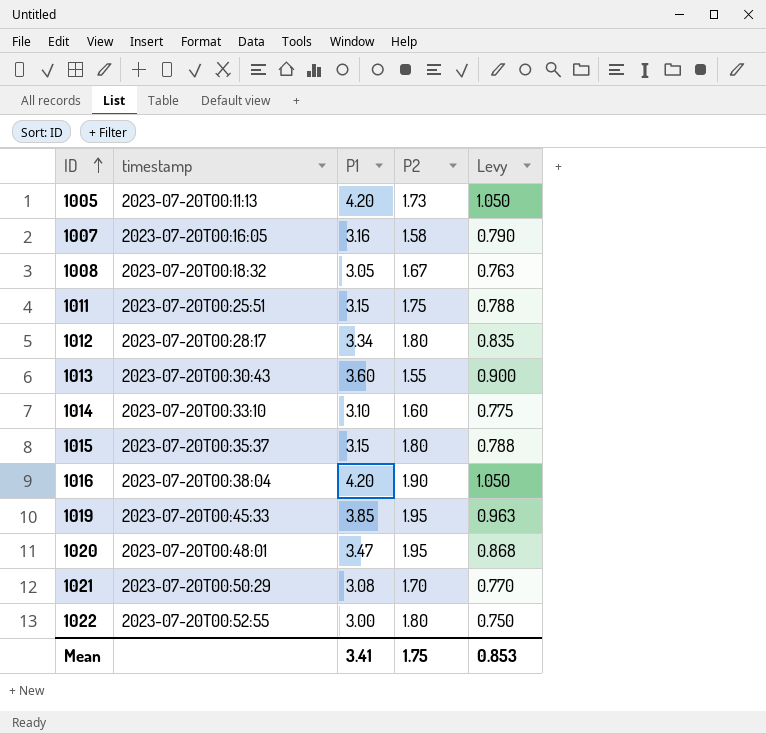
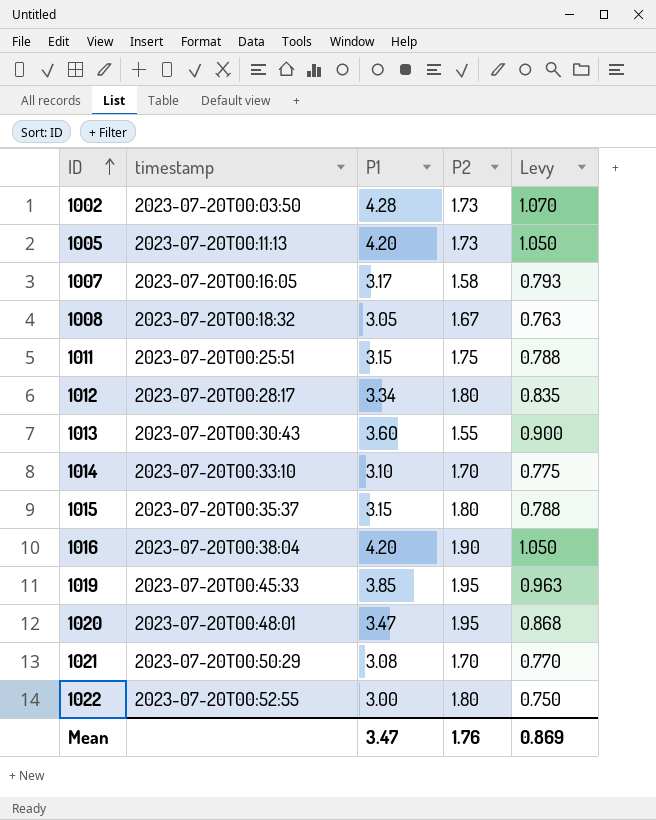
row 1002: none -> 2023-07-20T00:03:50 | 4.28 | 1.73 | 1.070
1007 | P1: 3.16 -> 3.17
1007 | Levy: 0.790 -> 0.793
1014 | P2: 1.60 -> 1.70
Mean | P1: 3.41 -> 3.47
Mean | P2: 1.75 -> 1.76
Mean | Levy: 0.853 -> 0.869

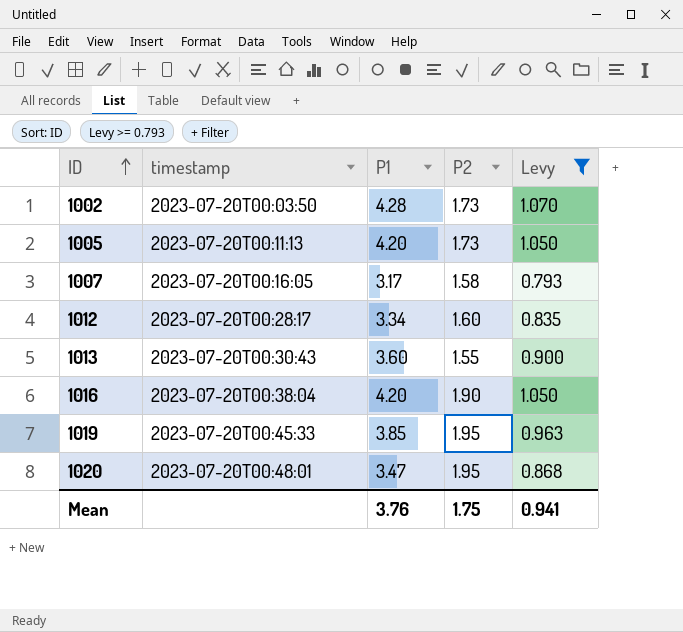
filter: none -> Levy >= 0.793
1012 | P2: 1.80 -> 1.60
Mean | P1: 3.47 -> 3.76
Mean | P2: 1.76 -> 1.75
Mean | Levy: 0.869 -> 0.941

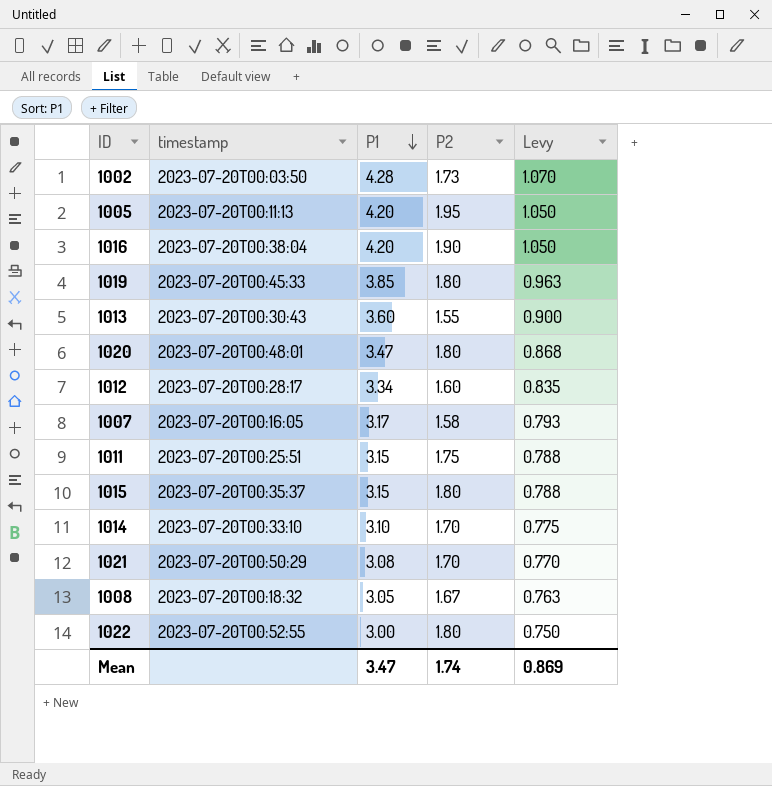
filter: Levy >= 0.793 -> none
row order: ID ascending -> P1 descending
1005 | P2: 1.73 -> 1.95
1019 | P2: 1.95 -> 1.80
1020 | P2: 1.95 -> 1.80
Mean | P1: 3.76 -> 3.47
Mean | P2: 1.75 -> 1.74
Mean | Levy: 0.941 -> 0.869

